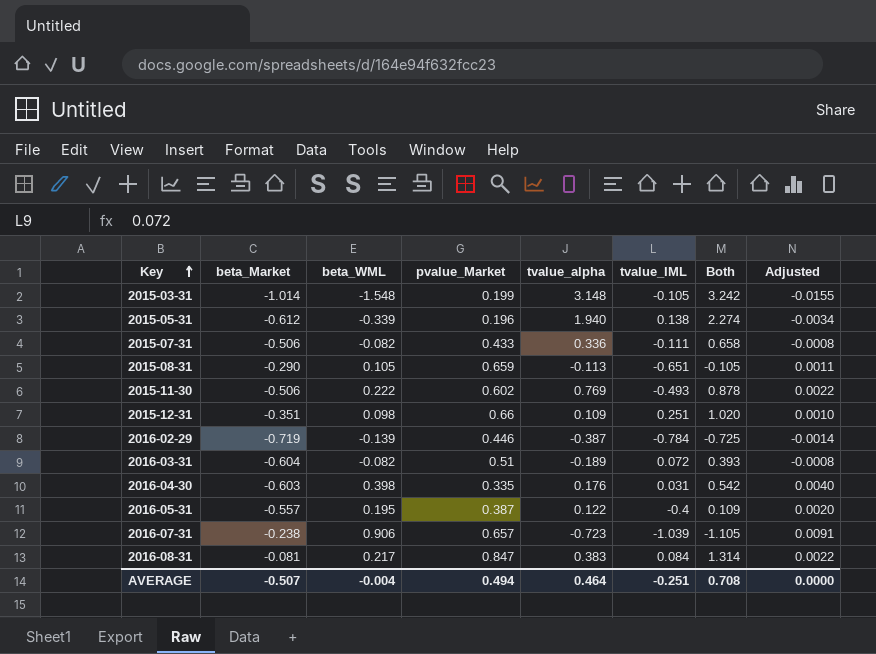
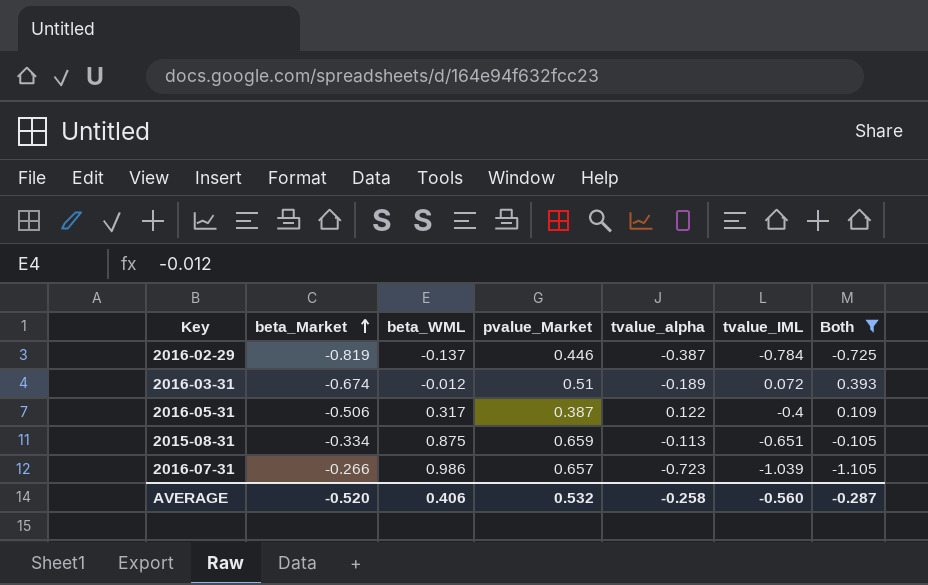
filter: none -> Both <= 0.393
row order: Key ascending -> beta_Market ascending
column Adjusted | formula: [beta_WML] * 0.01 -> none
2016-02-29 | beta_Market: -0.719 -> -0.819
2016-02-29 | beta_WML: -0.139 -> -0.137
2016-03-31 | beta_Market: -0.604 -> -0.674
2016-03-31 | beta_WML: -0.082 -> -0.012
2016-05-31 | beta_Market: -0.557 -> -0.506
2016-05-31 | beta_WML: 0.195 -> 0.317
2015-08-31 | beta_Market: -0.290 -> -0.334
2015-08-31 | beta_WML: 0.105 -> 0.875
2016-07-31 | beta_Market: -0.238 -> -0.266
2016-07-31 | beta_WML: 0.906 -> 0.986
AVERAGE | beta_Market: -0.507 -> -0.520
AVERAGE | beta_WML: -0.004 -> 0.406
AVERAGE | pvalue_Market: 0.494 -> 0.532
AVERAGE | tvalue_alpha: 0.464 -> -0.258
AVERAGE | tvalue_IML: -0.251 -> -0.560
AVERAGE | Both: 0.708 -> -0.287

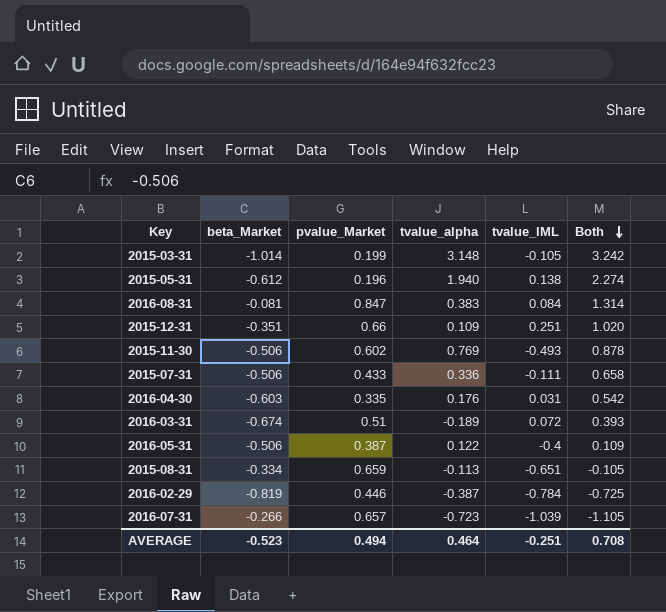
filter: Both <= 0.393 -> none
row order: beta_Market ascending -> Both descending
column beta_WML | position: 3 -> none
AVERAGE | beta_Market: -0.520 -> -0.523
AVERAGE | pvalue_Market: 0.532 -> 0.494
AVERAGE | tvalue_alpha: -0.258 -> 0.464
AVERAGE | tvalue_IML: -0.560 -> -0.251
AVERAGE | Both: -0.287 -> 0.708

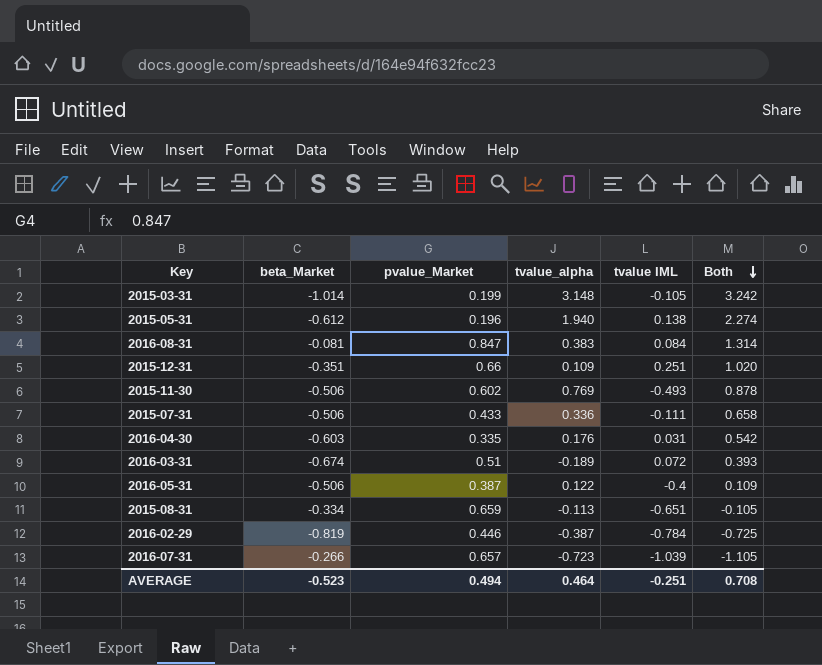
column name: tvalue_IML -> tvalue IML

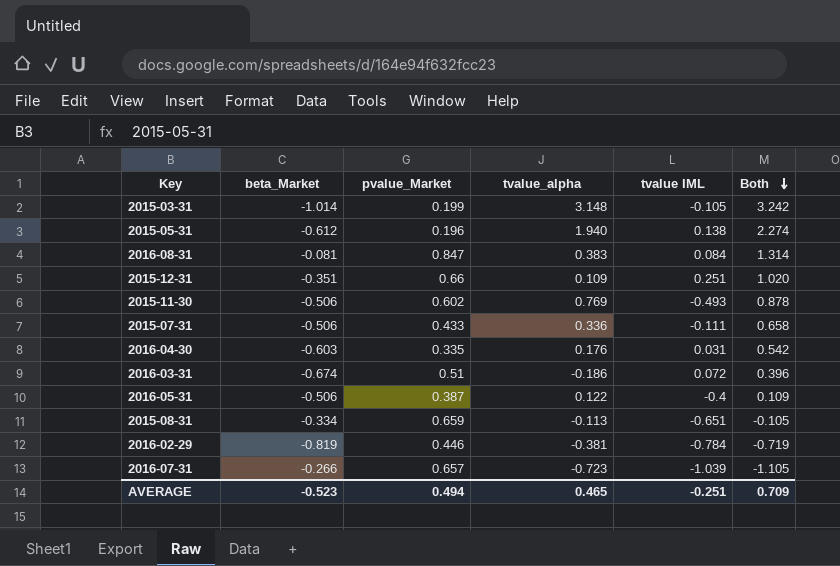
2016-03-31 | tvalue_alpha: -0.189 -> -0.186
2016-03-31 | Both: 0.393 -> 0.396
2016-02-29 | tvalue_alpha: -0.387 -> -0.381
2016-02-29 | Both: -0.725 -> -0.719
AVERAGE | tvalue_alpha: 0.464 -> 0.465
AVERAGE | Both: 0.708 -> 0.709

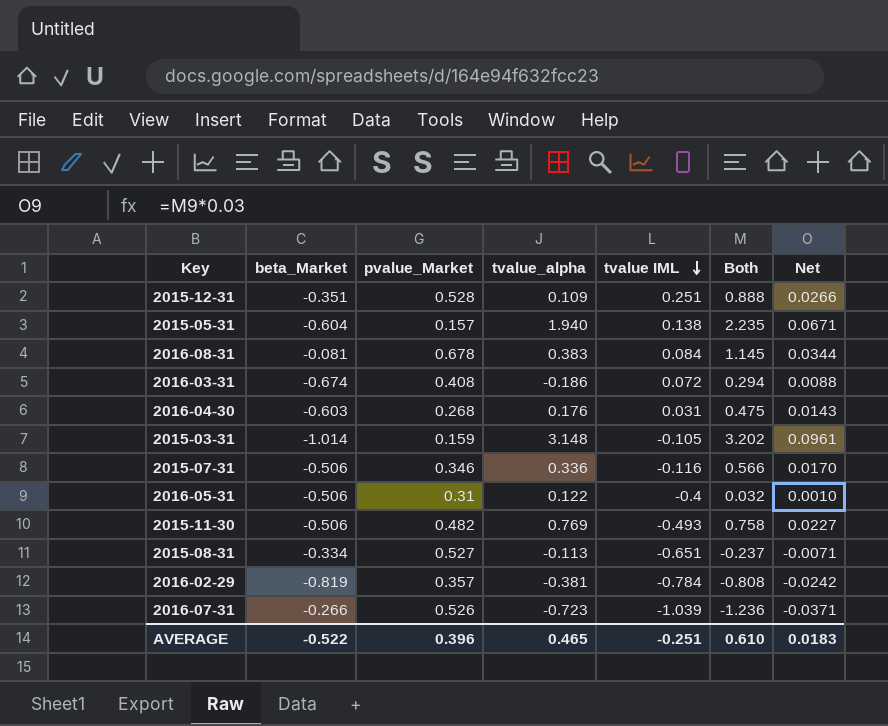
row order: Both descending -> tvalue IML descending
column Net | formula: none -> [Both] * 0.03
2015-12-31 | pvalue_Market: 0.66 -> 0.528
2015-12-31 | Both: 1.020 -> 0.888
2015-05-31 | beta_Market: -0.612 -> -0.604
2015-05-31 | pvalue_Market: 0.196 -> 0.157
2015-05-31 | Both: 2.274 -> 2.235
2016-08-31 | pvalue_Market: 0.847 -> 0.678
2016-08-31 | Both: 1.314 -> 1.145
2016-03-31 | pvalue_Market: 0.51 -> 0.408
2016-03-31 | Both: 0.396 -> 0.294
2016-04-30 | pvalue_Market: 0.335 -> 0.268
2016-04-30 | Both: 0.542 -> 0.475
2015-03-31 | pvalue_Market: 0.199 -> 0.159
2015-03-31 | Both: 3.242 -> 3.202
2015-07-31 | pvalue_Market: 0.433 -> 0.346
2015-07-31 | tvalue IML: -0.111 -> -0.116
2015-07-31 | Both: 0.658 -> 0.566
2016-05-31 | pvalue_Market: 0.387 -> 0.31
2016-05-31 | Both: 0.109 -> 0.032
2015-11-30 | pvalue_Market: 0.602 -> 0.482
2015-11-30 | Both: 0.878 -> 0.758
2015-08-31 | pvalue_Market: 0.659 -> 0.527
2015-08-31 | Both: -0.105 -> -0.237
2016-02-29 | pvalue_Market: 0.446 -> 0.357
2016-02-29 | Both: -0.719 -> -0.808
2016-07-31 | pvalue_Market: 0.657 -> 0.526
2016-07-31 | Both: -1.105 -> -1.236
AVERAGE | beta_Market: -0.523 -> -0.522
AVERAGE | pvalue_Market: 0.494 -> 0.396
AVERAGE | Both: 0.709 -> 0.610

